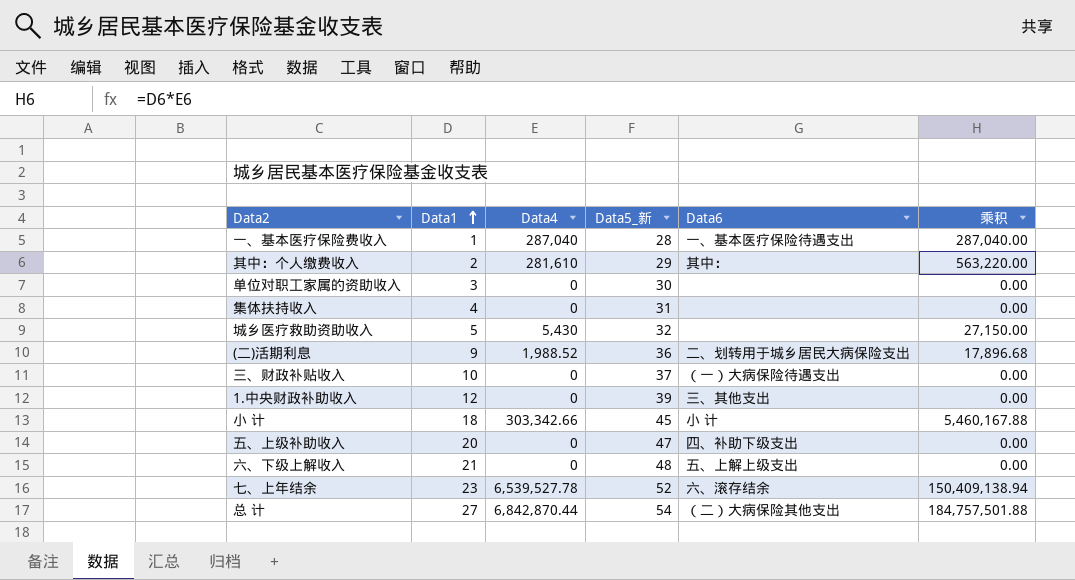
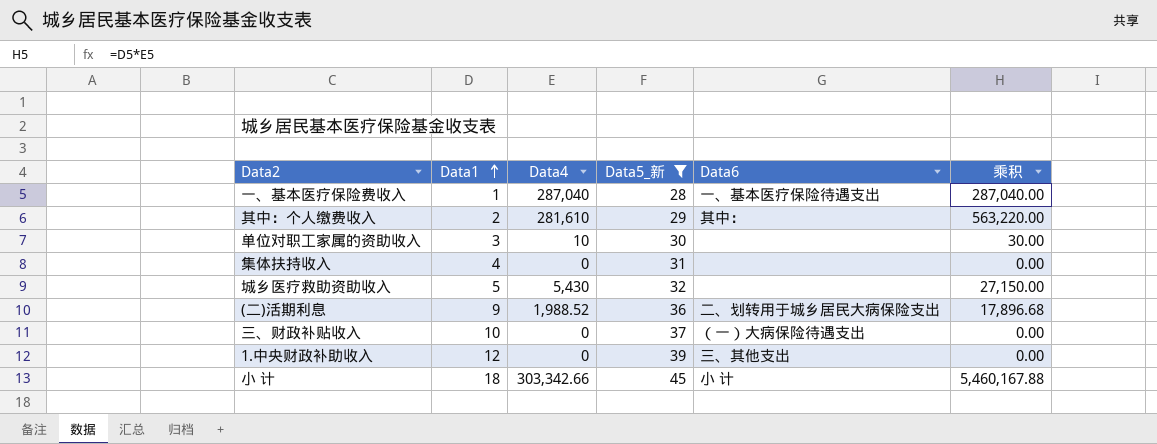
filter: none -> Data5_新 <= 45
单位对职工家属的资助收入 | Data4: 0 -> 10
单位对职工家属的资助收入 | 乘积: 0.00 -> 30.00

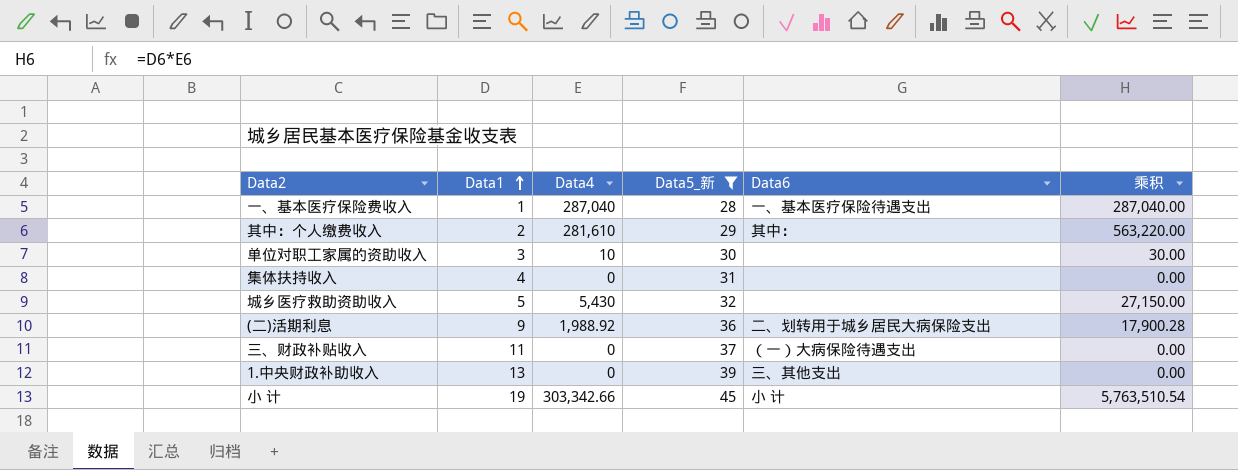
(二)活期利息 | Data4: 1,988.52 -> 1,988.92
(二)活期利息 | 乘积: 17,896.68 -> 17,900.28
三、财政补贴收入 | Data1: 10 -> 11
1.中央财政补助收入 | Data1: 12 -> 13
小 计 | Data1: 18 -> 19
小 计 | 乘积: 5,460,167.88 -> 5,763,510.54

